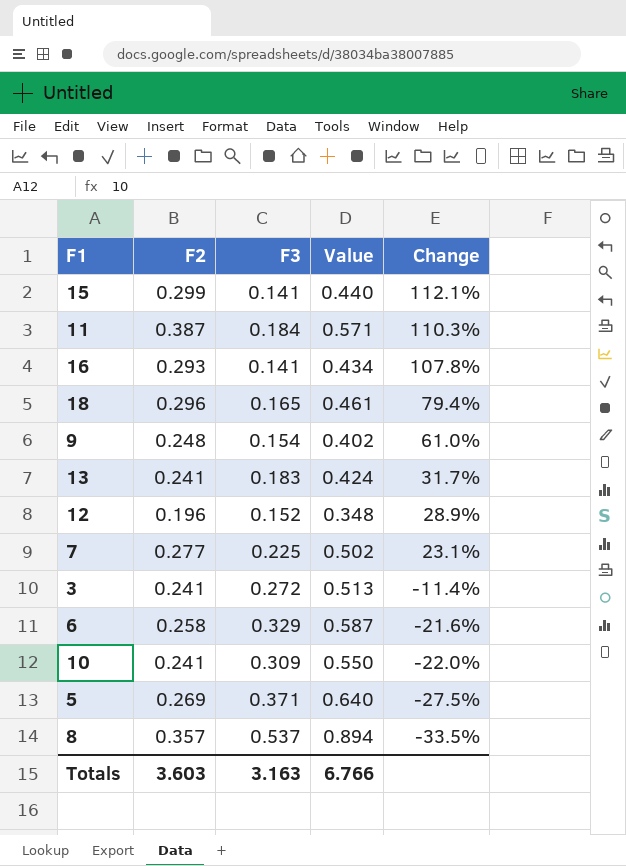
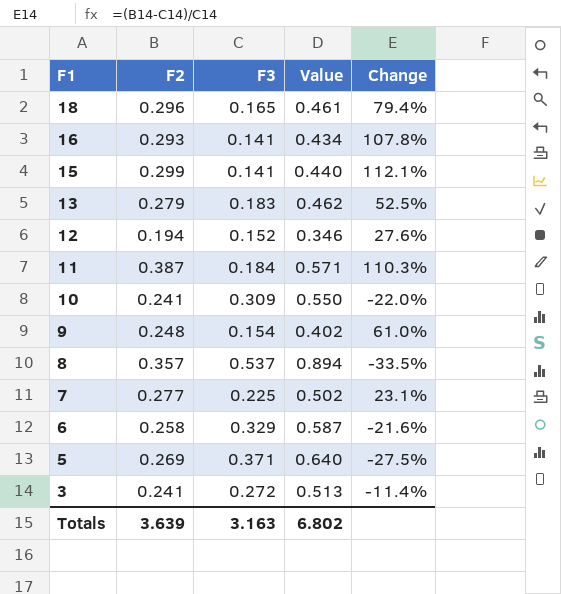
row order: Change descending -> F1 descending
13 | F2: 0.241 -> 0.279
13 | Value: 0.424 -> 0.462
13 | Change: 31.7% -> 52.5%
12 | F2: 0.196 -> 0.194
12 | Value: 0.348 -> 0.346
12 | Change: 28.9% -> 27.6%
Totals | F2: 3.603 -> 3.639
Totals | Value: 6.766 -> 6.802

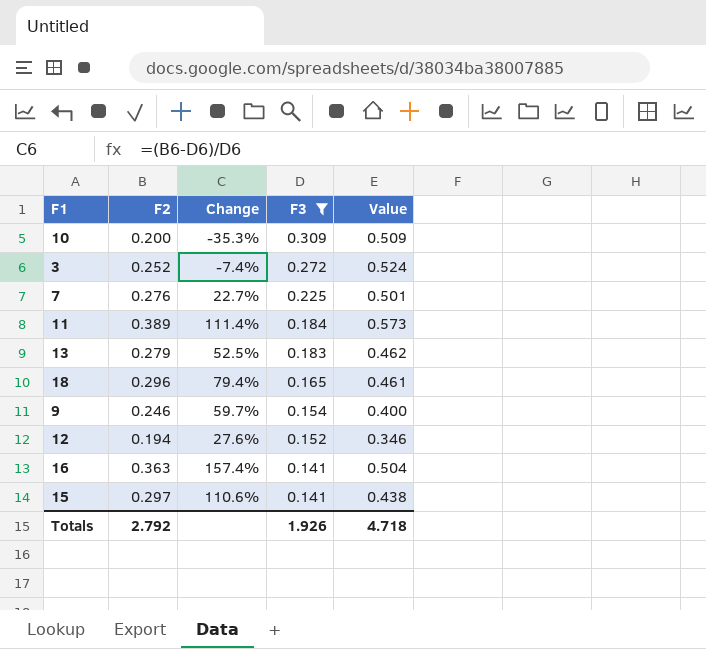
filter: none -> F3 <= 0.309
row order: F1 descending -> F3 descending
column Change | position: 5 -> 3
10 | F2: 0.241 -> 0.200
10 | Change: -22.0% -> -35.3%
10 | Value: 0.550 -> 0.509
3 | F2: 0.241 -> 0.252
3 | Change: -11.4% -> -7.4%
3 | Value: 0.513 -> 0.524
7 | F2: 0.277 -> 0.276
7 | Change: 23.1% -> 22.7%
7 | Value: 0.502 -> 0.501
11 | F2: 0.387 -> 0.389
11 | Change: 110.3% -> 111.4%
11 | Value: 0.571 -> 0.573
9 | F2: 0.248 -> 0.246
9 | Change: 61.0% -> 59.7%
9 | Value: 0.402 -> 0.400
16 | F2: 0.293 -> 0.363
16 | Change: 107.8% -> 157.4%
16 | Value: 0.434 -> 0.504
15 | F2: 0.299 -> 0.297
15 | Change: 112.1% -> 110.6%
15 | Value: 0.440 -> 0.438
Totals | F2: 3.639 -> 2.792
Totals | F3: 3.163 -> 1.926
Totals | Value: 6.802 -> 4.718

